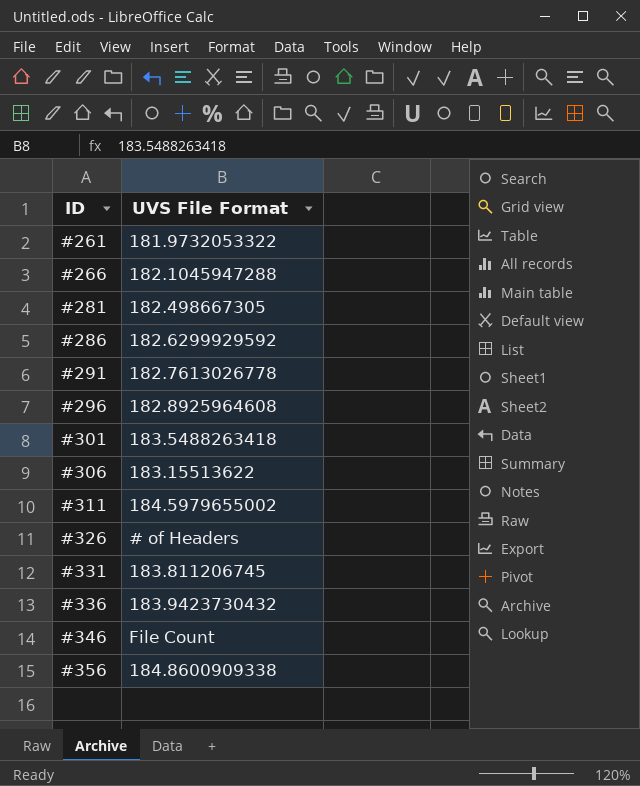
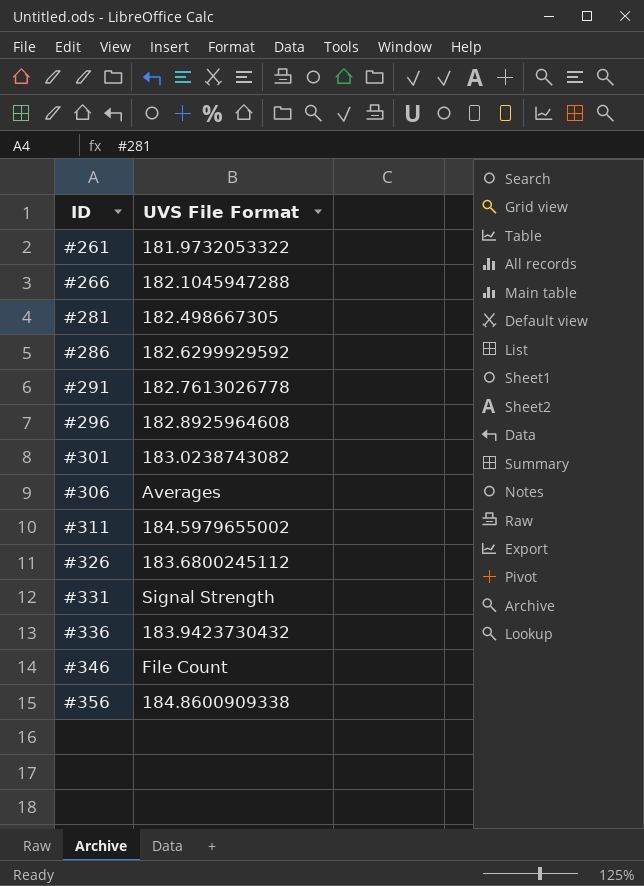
#301 | UVS File Format: 183.5488263418 -> 183.0238743082
#306 | UVS File Format: 183.15513622 -> Averages
#326 | UVS File Format: # of Headers -> 183.6800245112
#331 | UVS File Format: 183.811206745 -> Signal Strength

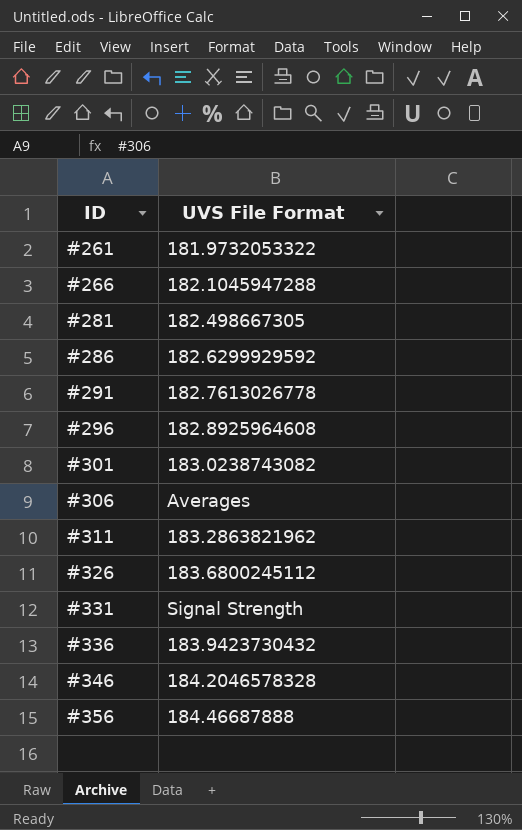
#311 | UVS File Format: 184.5979655002 -> 183.2863821962
#346 | UVS File Format: File Count -> 184.2046578328
#356 | UVS File Format: 184.8600909338 -> 184.46687888

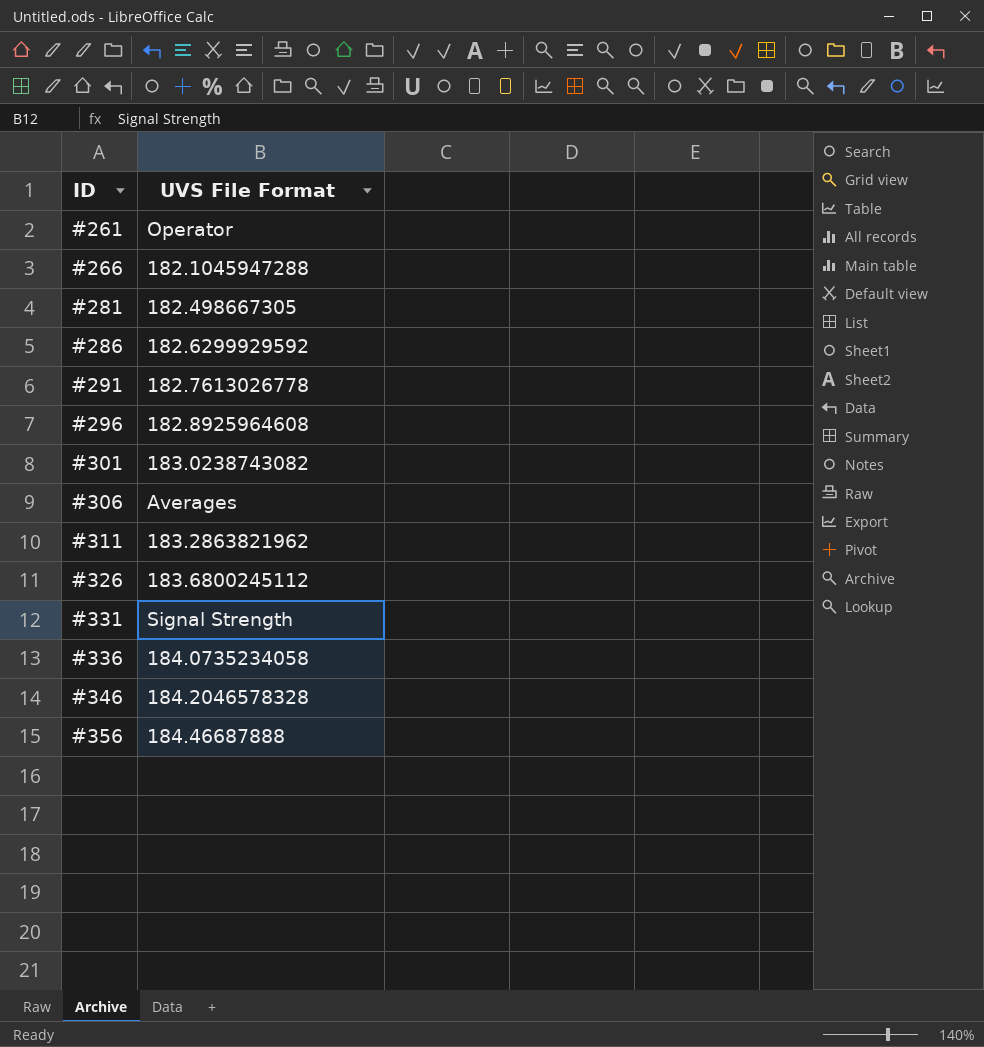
#261 | UVS File Format: 181.9732053322 -> Operator
#336 | UVS File Format: 183.9423730432 -> 184.0735234058

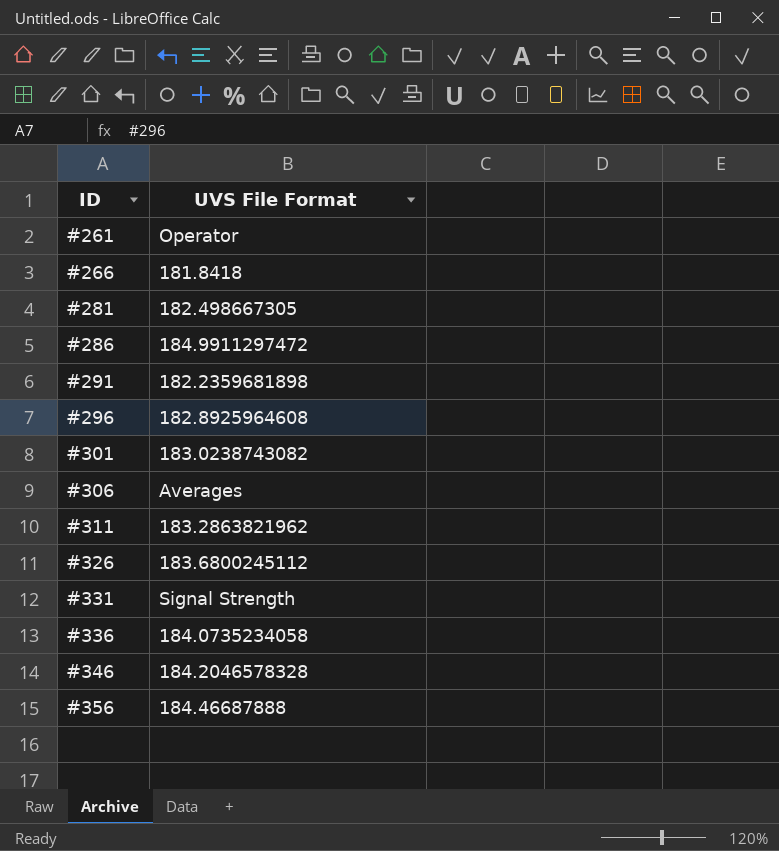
#266 | UVS File Format: 182.1045947288 -> 181.8418
#286 | UVS File Format: 182.6299929592 -> 184.9911297472
#291 | UVS File Format: 182.7613026778 -> 182.2359681898

